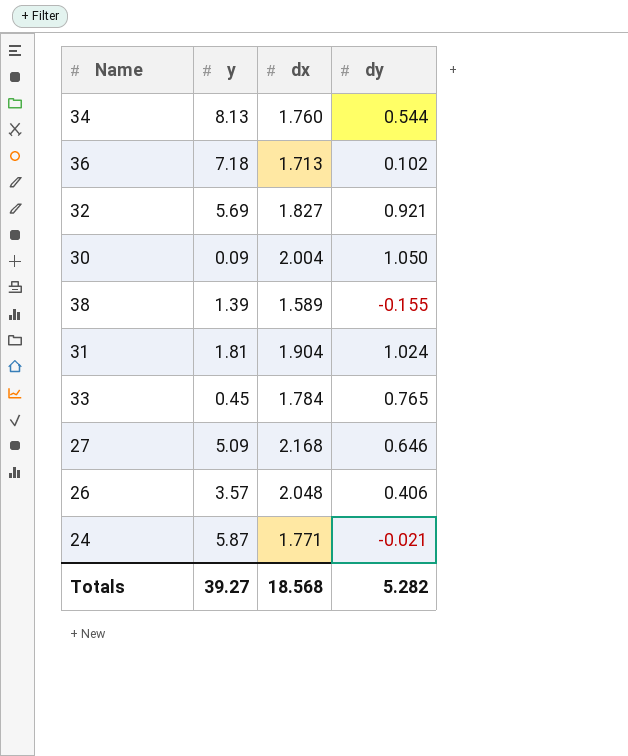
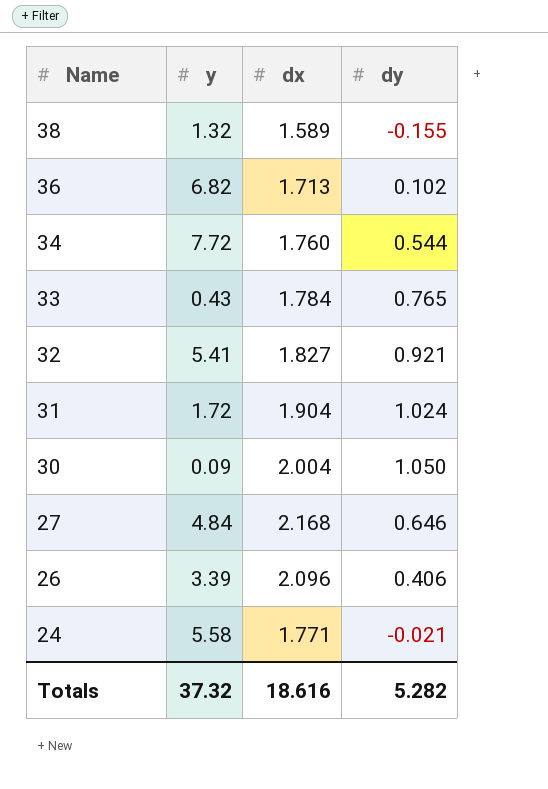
row order: none -> Name descending
38 | y: 1.39 -> 1.32
36 | y: 7.18 -> 6.82
34 | y: 8.13 -> 7.72
33 | y: 0.45 -> 0.43
32 | y: 5.69 -> 5.41
31 | y: 1.81 -> 1.72
27 | y: 5.09 -> 4.84
26 | y: 3.57 -> 3.39
26 | dx: 2.048 -> 2.096
24 | y: 5.87 -> 5.58
Totals | y: 39.27 -> 37.32
Totals | dx: 18.568 -> 18.616

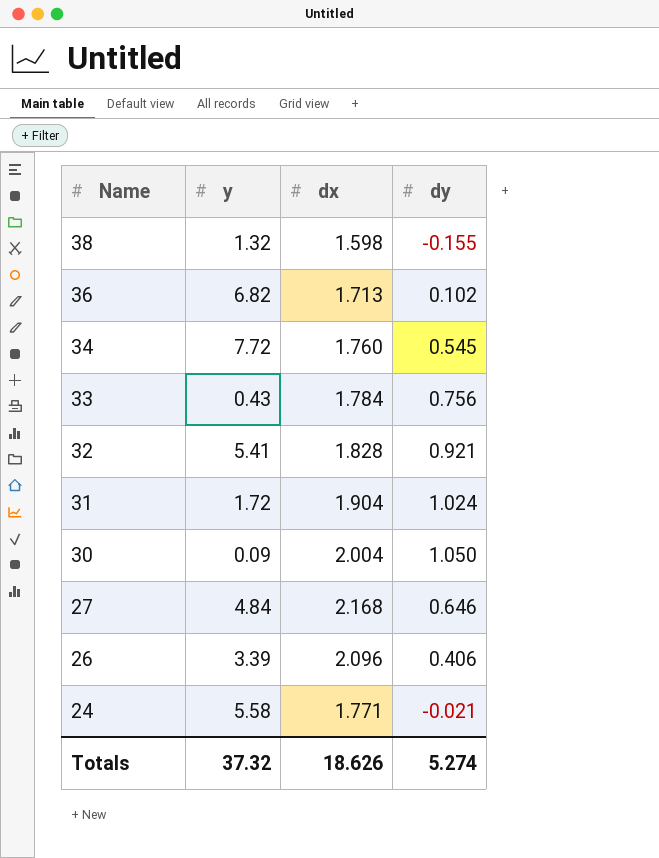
38 | dx: 1.589 -> 1.598
34 | dy: 0.544 -> 0.545
33 | dy: 0.765 -> 0.756
32 | dx: 1.827 -> 1.828
Totals | dx: 18.616 -> 18.626
Totals | dy: 5.282 -> 5.274

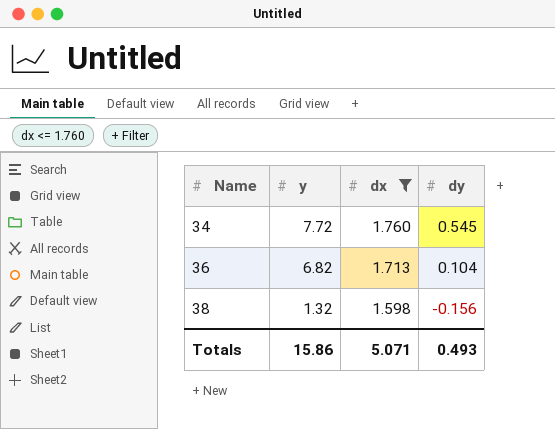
filter: none -> dx <= 1.760
row order: Name descending -> Name ascending
36 | dy: 0.102 -> 0.104
38 | dy: -0.155 -> -0.156
Totals | y: 37.32 -> 15.86
Totals | dx: 18.626 -> 5.071
Totals | dy: 5.274 -> 0.493

